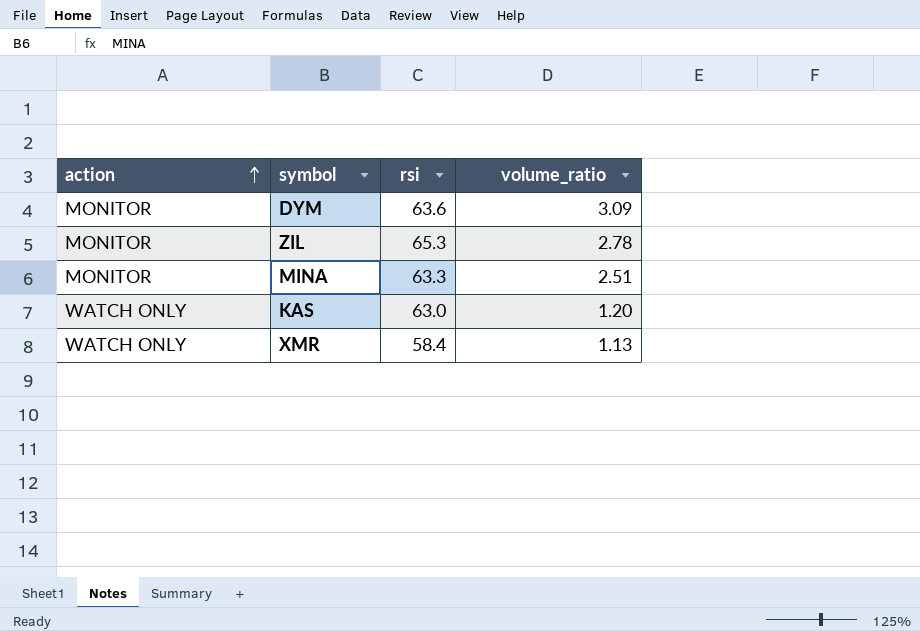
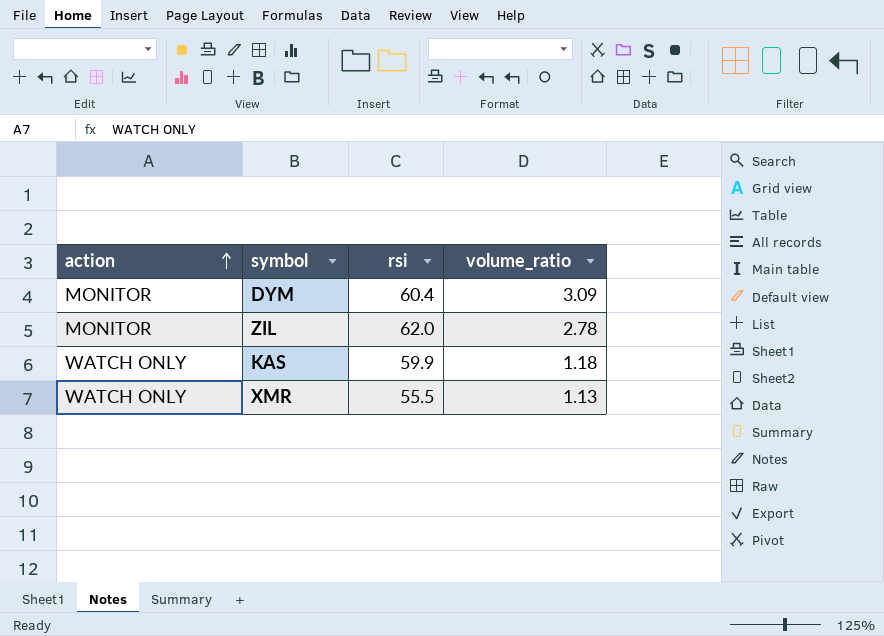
row MINA: MONITOR | 63.3 | 2.51 -> none
DYM | rsi: 63.6 -> 60.4
ZIL | rsi: 65.3 -> 62.0
KAS | rsi: 63.0 -> 59.9
KAS | volume_ratio: 1.20 -> 1.18
XMR | rsi: 58.4 -> 55.5

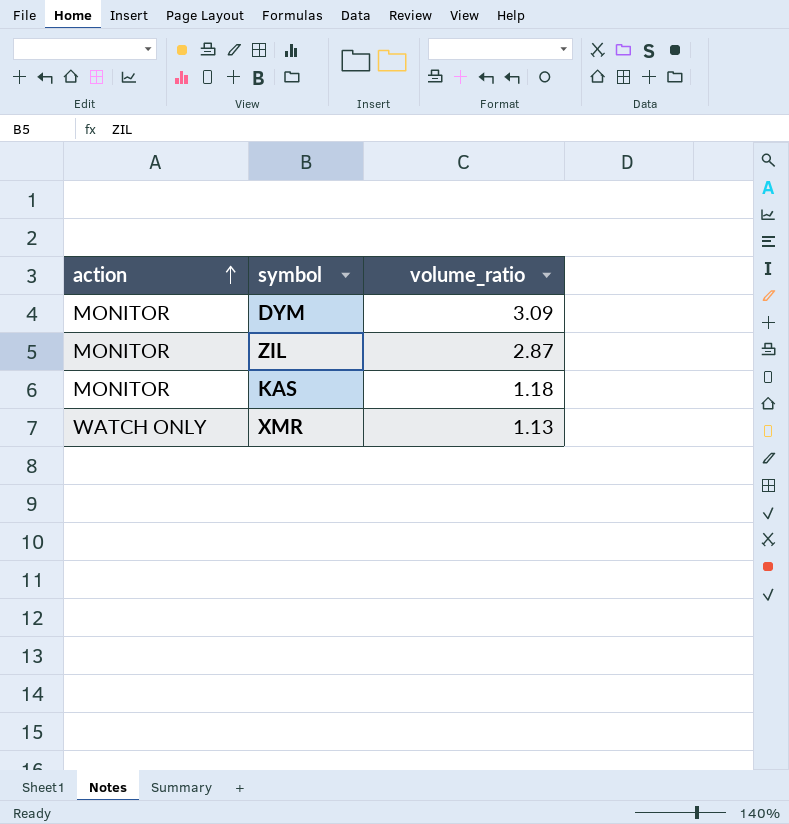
column rsi | position: 3 -> none
ZIL | volume_ratio: 2.78 -> 2.87
KAS | action: WATCH ONLY -> MONITOR

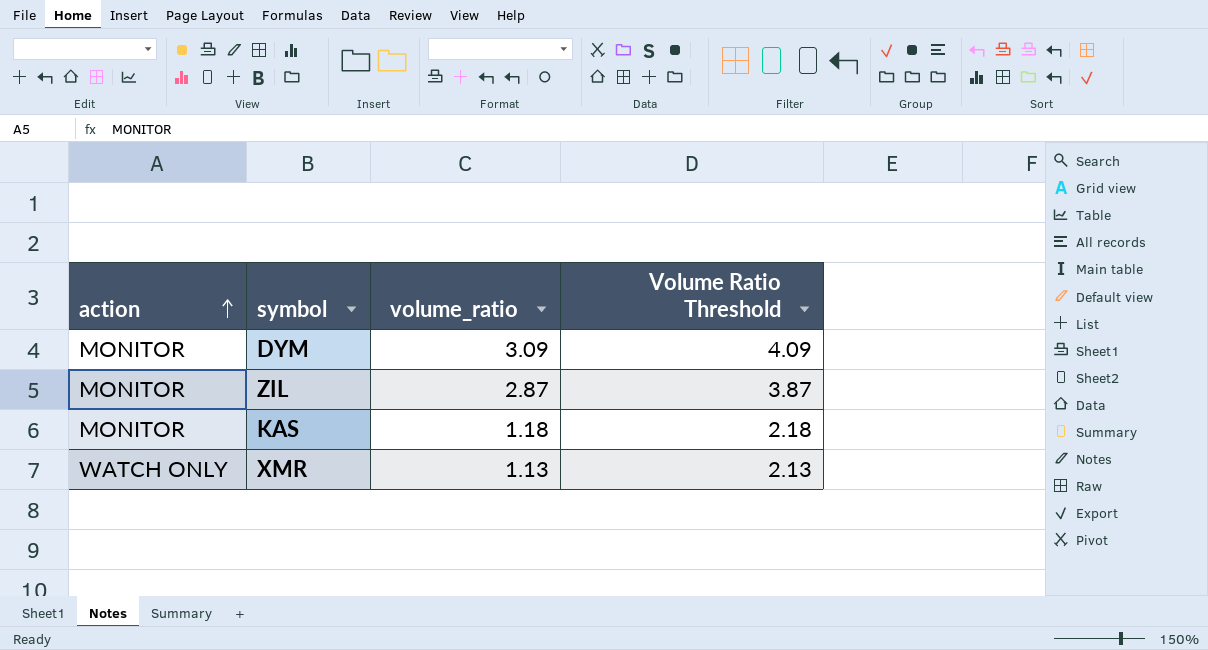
column Volume Ratio Threshold | formula: none -> [volume_ratio] + 1

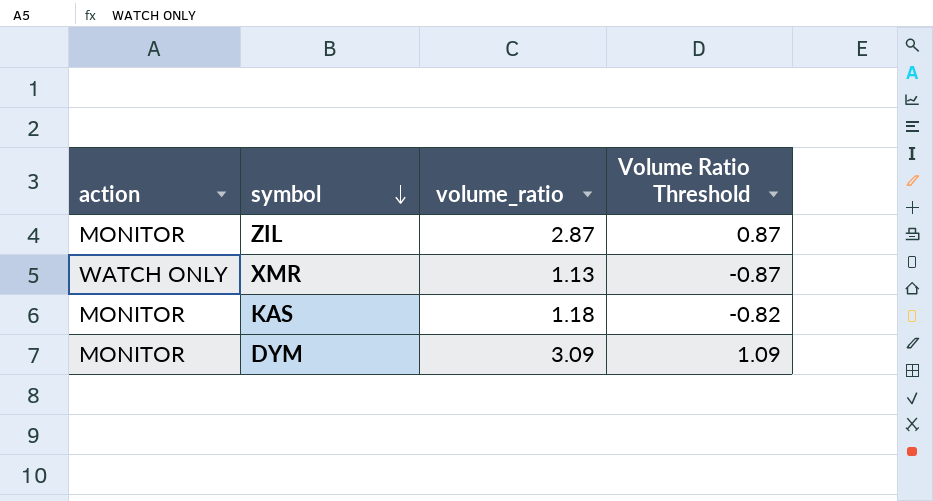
row order: action ascending -> symbol descending
column Volume Ratio Threshold | formula: [volume_ratio] + 1 -> [volume_ratio] - 2

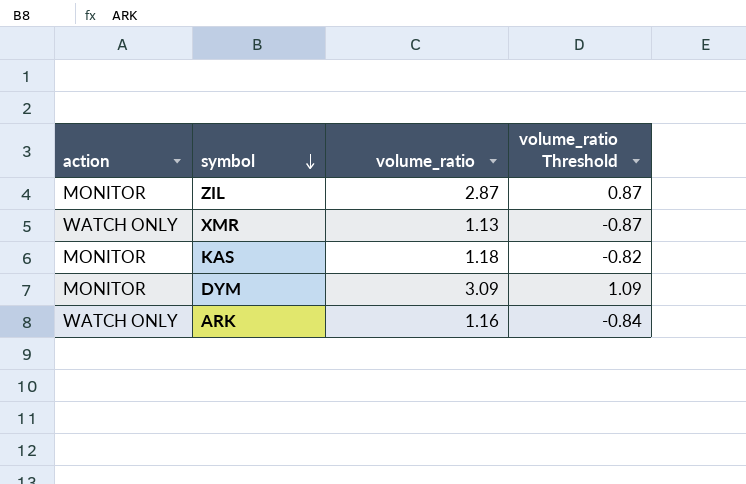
column name: Volume Ratio Threshold -> volume_ratio Threshold
row ARK: none -> WATCH ONLY | 1.16 | -0.84

